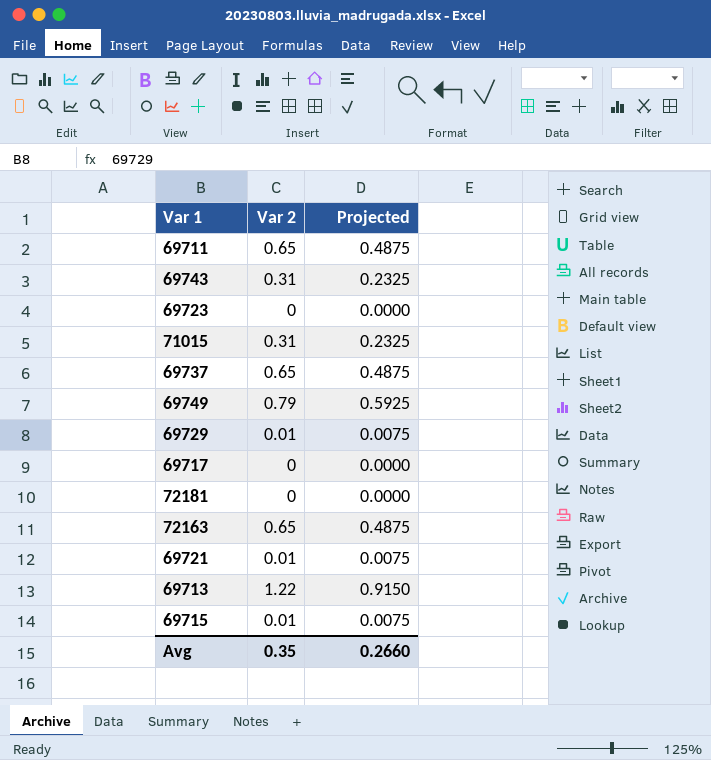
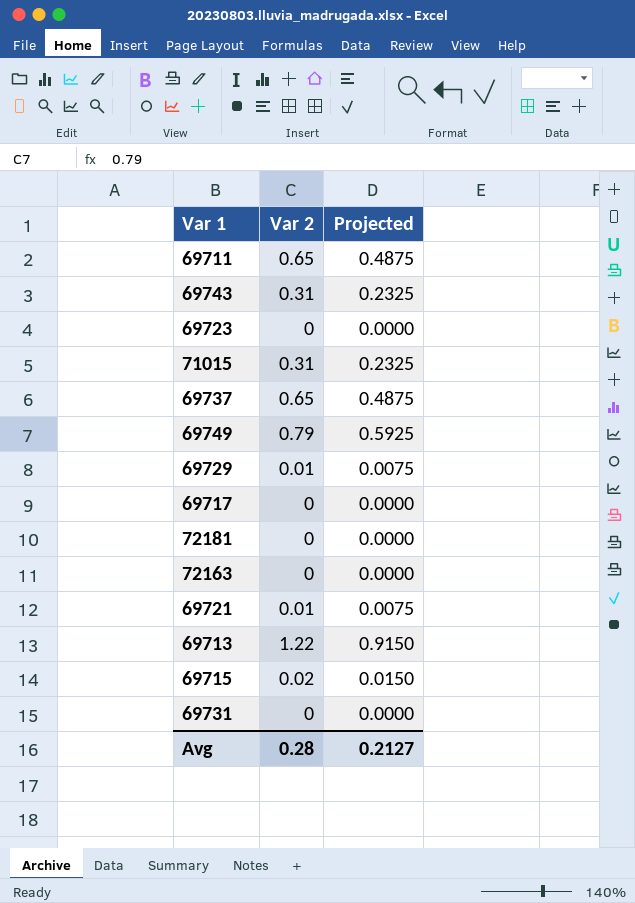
72163 | Var 2: 0.65 -> 0
72163 | Projected: 0.4875 -> 0.0000
69715 | Var 2: 0.01 -> 0.02
69715 | Projected: 0.0075 -> 0.0150
row 69731: none -> 0 | 0.0000
Avg | Var 2: 0.35 -> 0.28
Avg | Projected: 0.2660 -> 0.2127

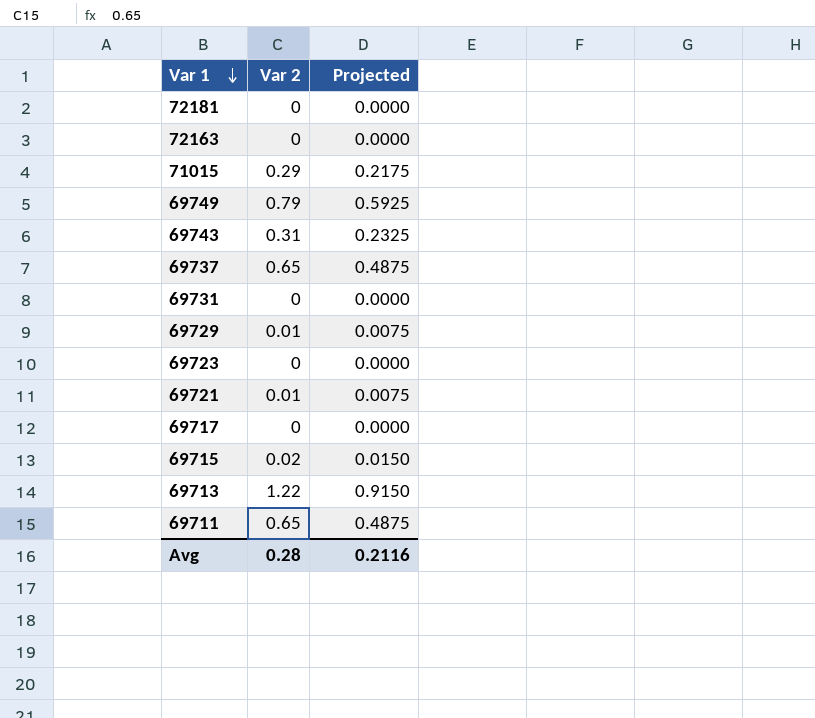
row order: none -> Var 1 descending
71015 | Var 2: 0.31 -> 0.29
71015 | Projected: 0.2325 -> 0.2175
Avg | Projected: 0.2127 -> 0.2116

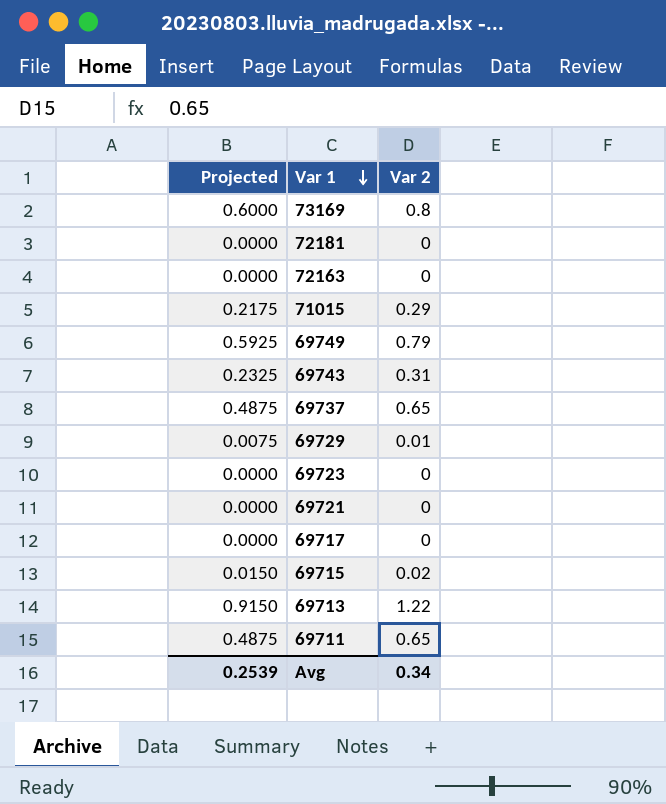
column Projected | position: 3 -> 1
row 69731: 0 | 0.0000 -> none
row 73169: none -> 0.6000 | 0.8
69721 | Projected: 0.0075 -> 0.0000
69721 | Var 2: 0.01 -> 0
Avg | Projected: 0.2116 -> 0.2539
Avg | Var 2: 0.28 -> 0.34

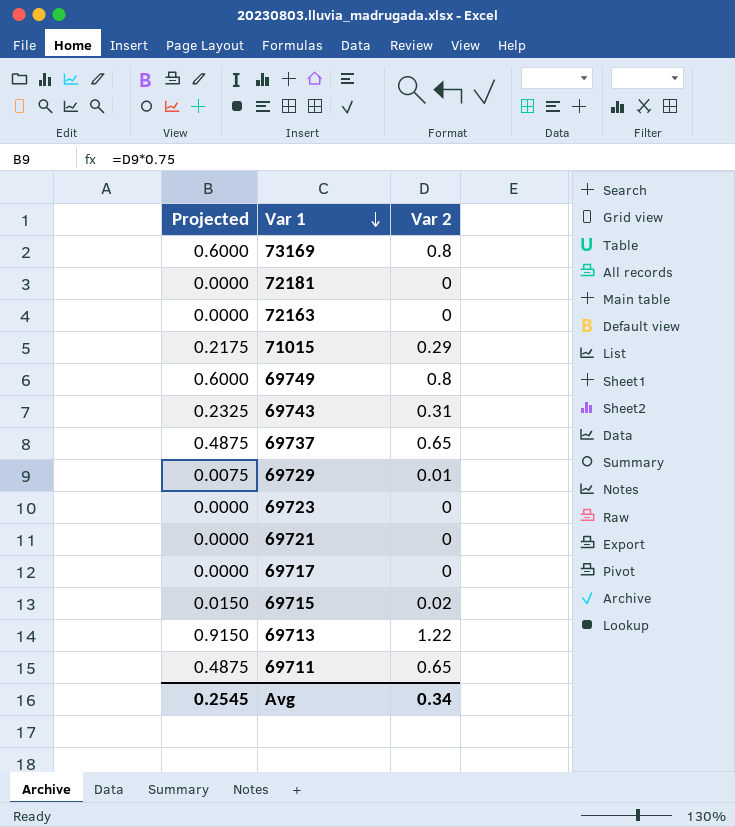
69749 | Projected: 0.5925 -> 0.6000
69749 | Var 2: 0.79 -> 0.8
Avg | Projected: 0.2539 -> 0.2545

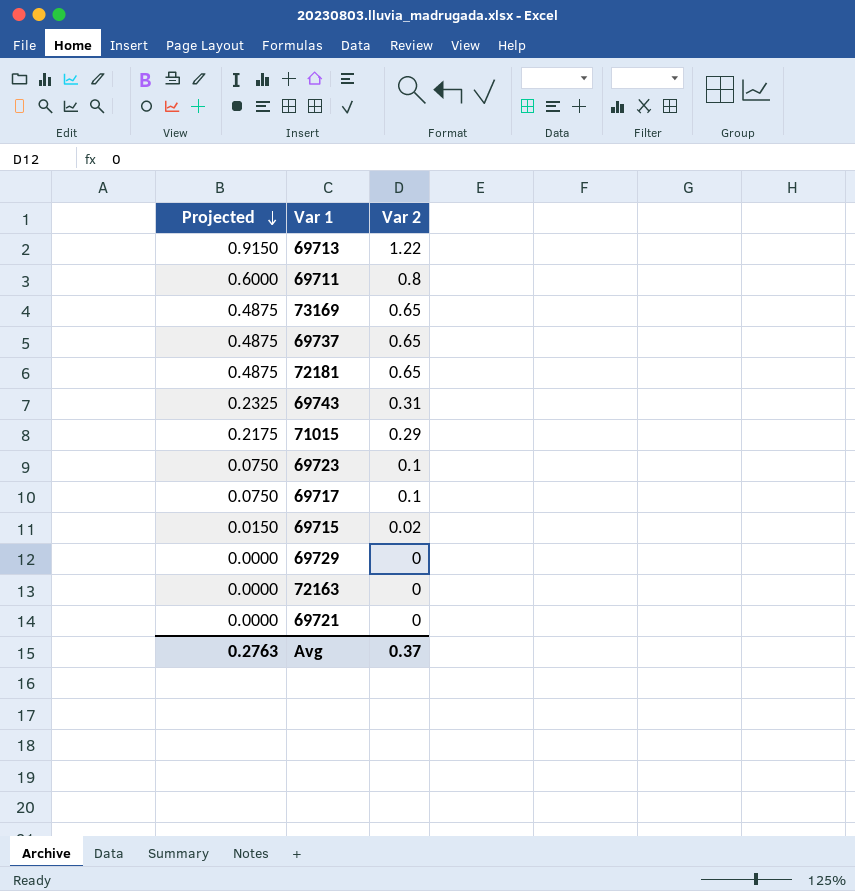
row order: Var 1 descending -> Projected descending
row 69749: 0.6000 | 0.8 -> none
69711 | Projected: 0.4875 -> 0.6000
69711 | Var 2: 0.65 -> 0.8
73169 | Projected: 0.6000 -> 0.4875
73169 | Var 2: 0.8 -> 0.65
72181 | Projected: 0.0000 -> 0.4875
72181 | Var 2: 0 -> 0.65
69723 | Projected: 0.0000 -> 0.0750
69723 | Var 2: 0 -> 0.1
69717 | Projected: 0.0000 -> 0.0750
69717 | Var 2: 0 -> 0.1
69729 | Projected: 0.0075 -> 0.0000
69729 | Var 2: 0.01 -> 0
Avg | Projected: 0.2545 -> 0.2763
Avg | Var 2: 0.34 -> 0.37

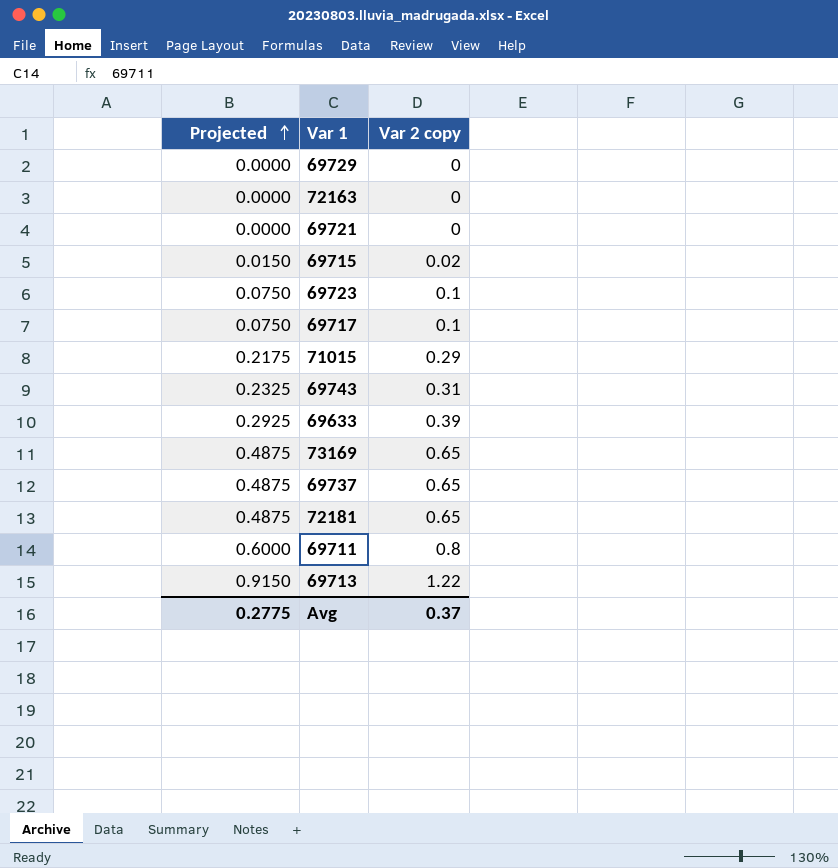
row order: Projected descending -> Projected ascending
column name: Var 2 -> Var 2 copy
row 69633: none -> 0.2925 | 0.39
Avg | Projected: 0.2763 -> 0.2775

